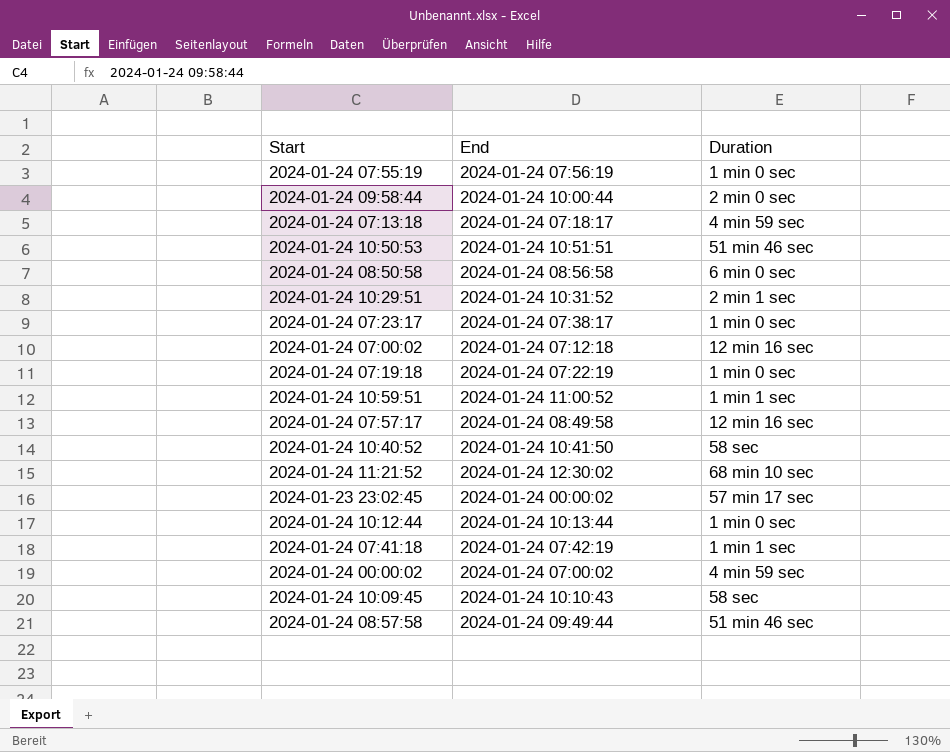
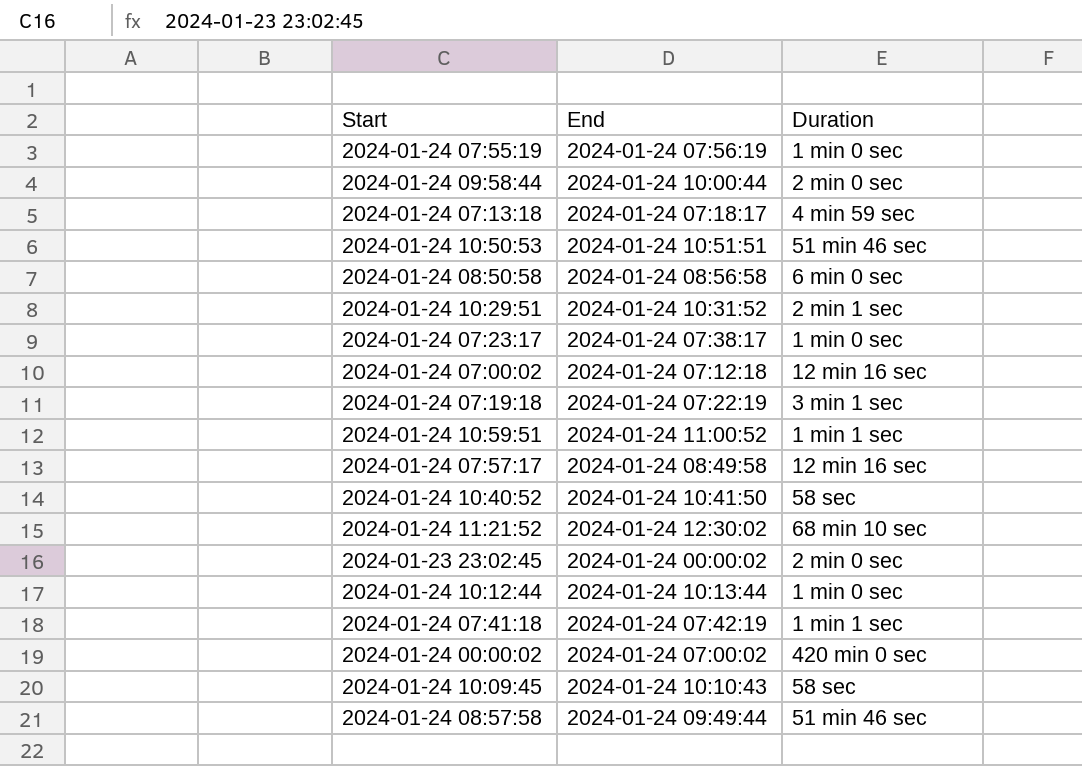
2024-01-24 07:19:18 | Duration: 1 min 0 sec -> 3 min 1 sec
2024-01-23 23:02:45 | Duration: 57 min 17 sec -> 2 min 0 sec
2024-01-24 00:00:02 | Duration: 4 min 59 sec -> 420 min 0 sec

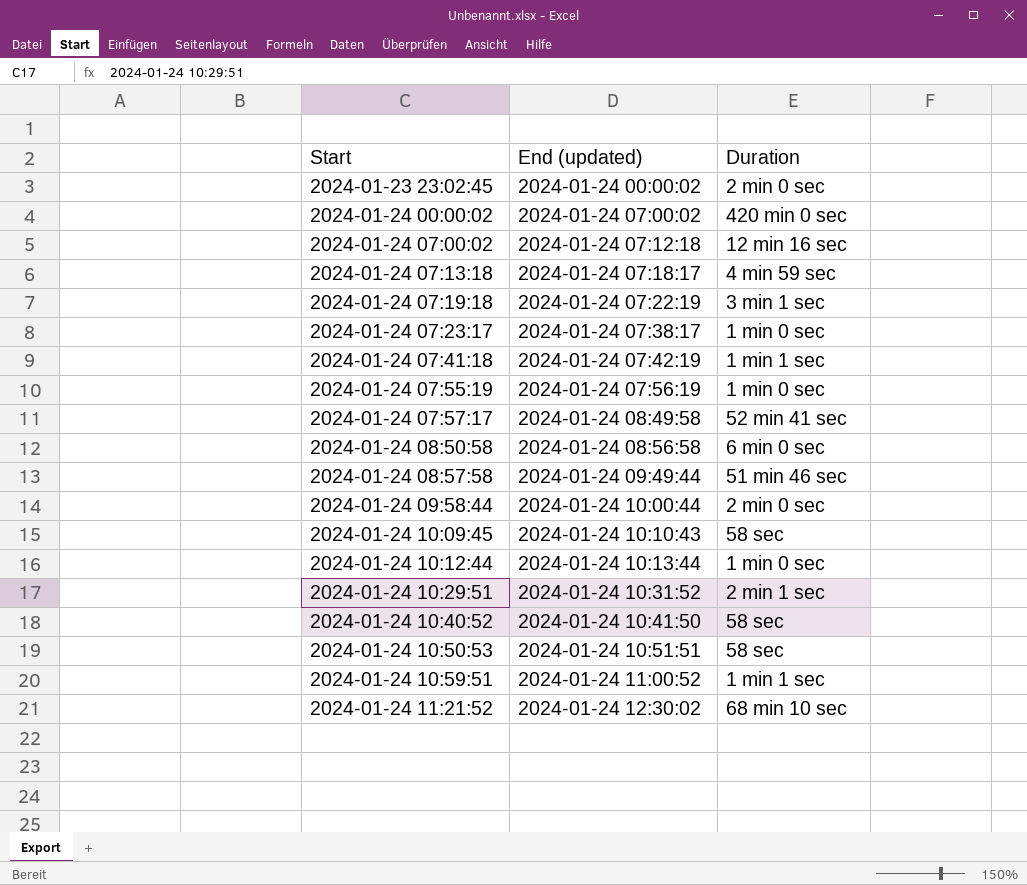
row order: none -> Start ascending
column name: End -> End (updated)
2024-01-24 07:57:17 | Duration: 12 min 16 sec -> 52 min 41 sec
2024-01-24 10:50:53 | Duration: 51 min 46 sec -> 58 sec

